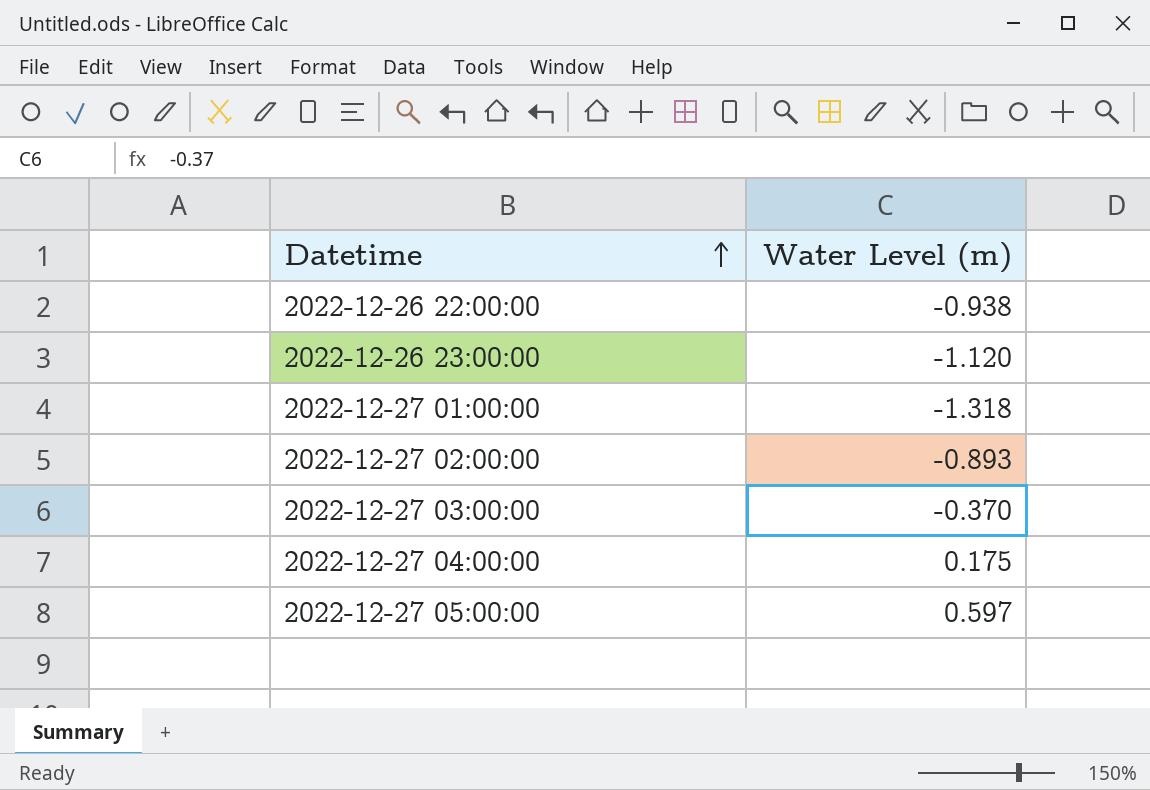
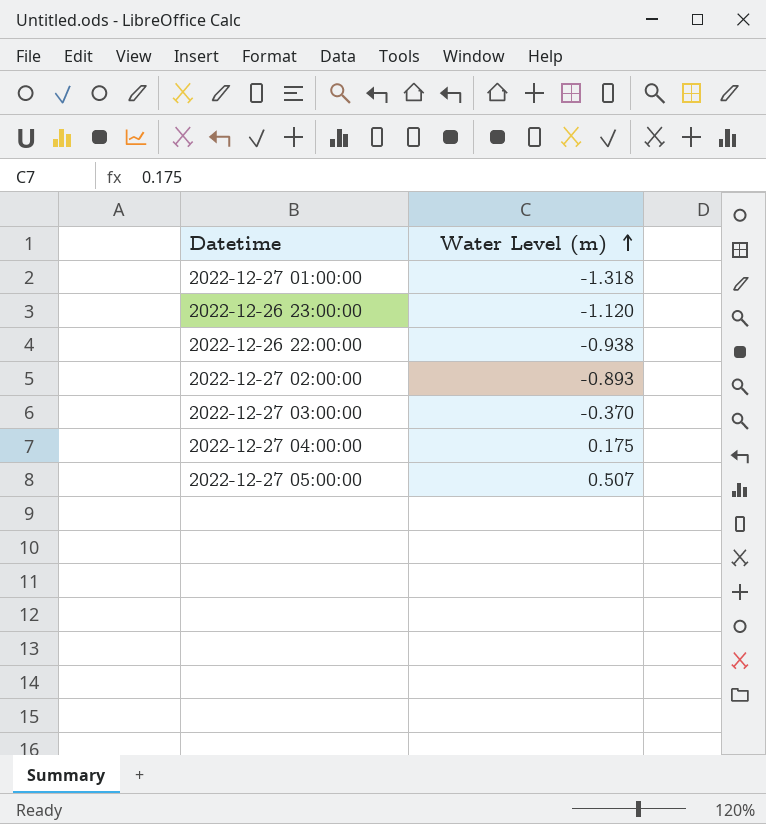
row order: Datetime ascending -> Water Level (m) ascending
2022-12-27 05:00:00 | Water Level (m): 0.597 -> 0.507

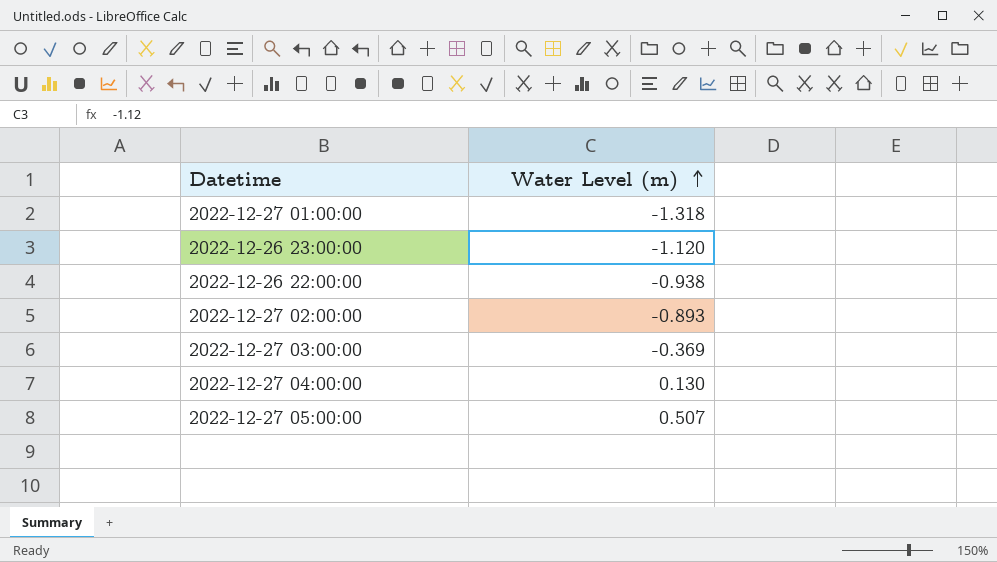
2022-12-27 03:00:00 | Water Level (m): -0.370 -> -0.369
2022-12-27 04:00:00 | Water Level (m): 0.175 -> 0.130

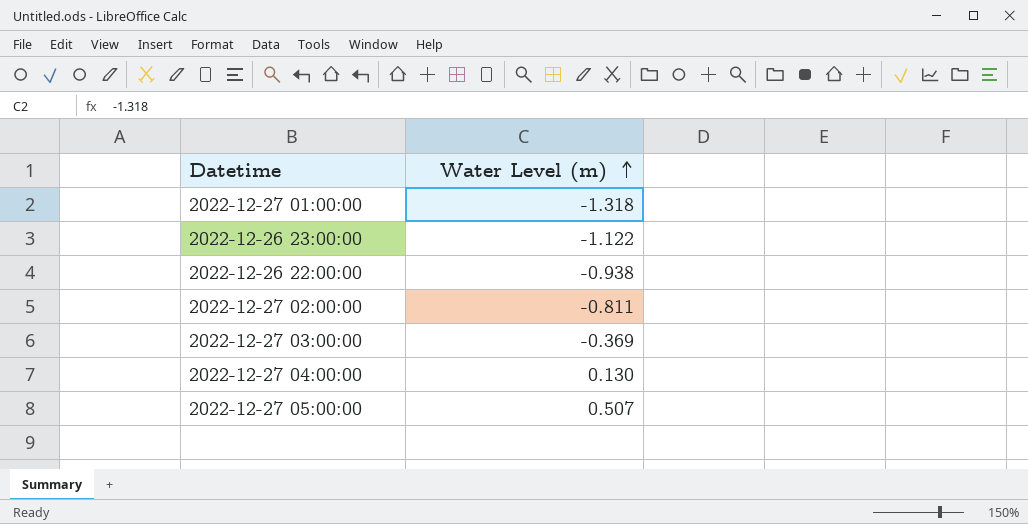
2022-12-26 23:00:00 | Water Level (m): -1.120 -> -1.122
2022-12-27 02:00:00 | Water Level (m): -0.893 -> -0.811

